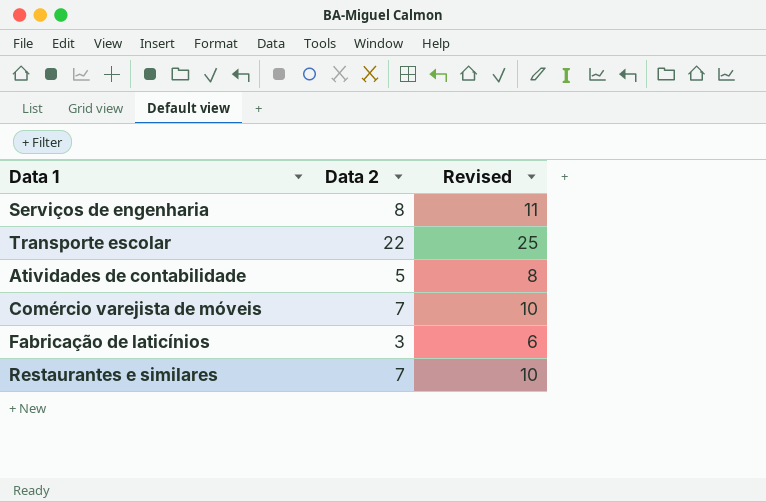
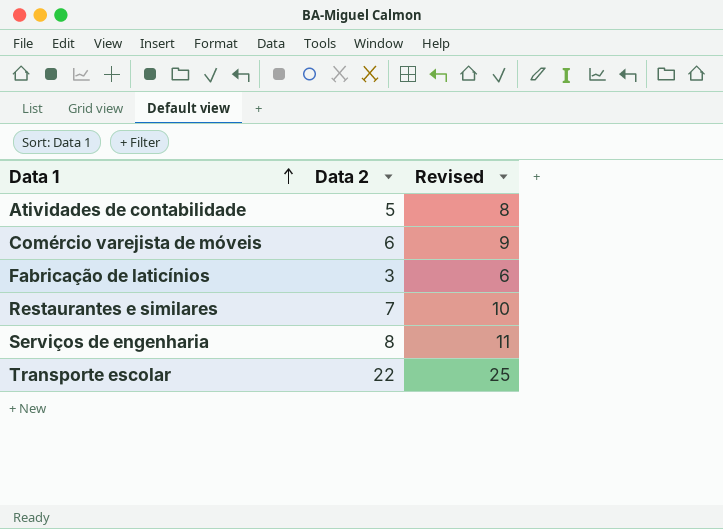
row order: none -> Data 1 ascending
Comércio varejista de móveis | Data 2: 7 -> 6
Comércio varejista de móveis | Revised: 10 -> 9

